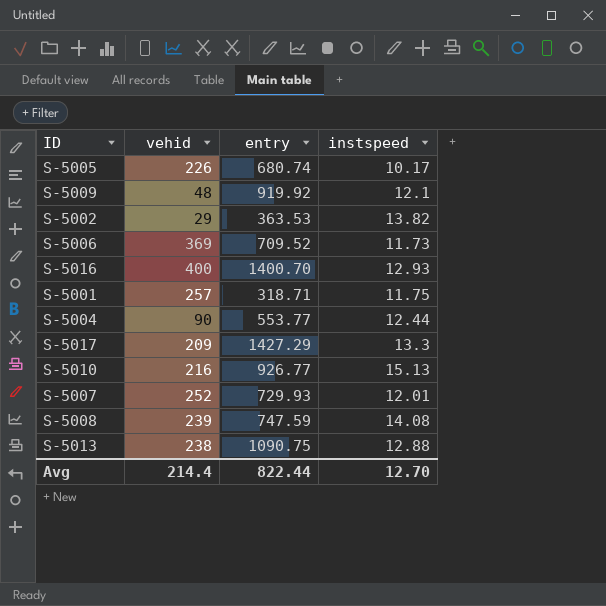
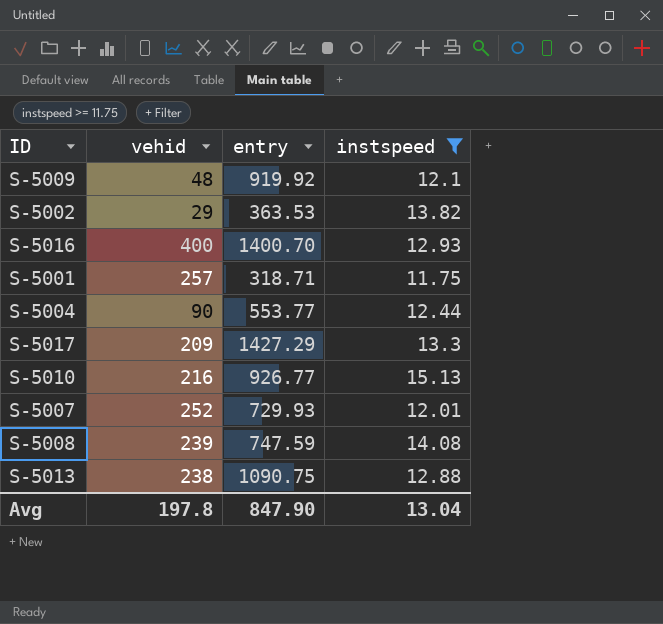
filter: none -> instspeed >= 11.75
Avg | vehid: 214.4 -> 197.8
Avg | entry: 822.44 -> 847.90
Avg | instspeed: 12.70 -> 13.04

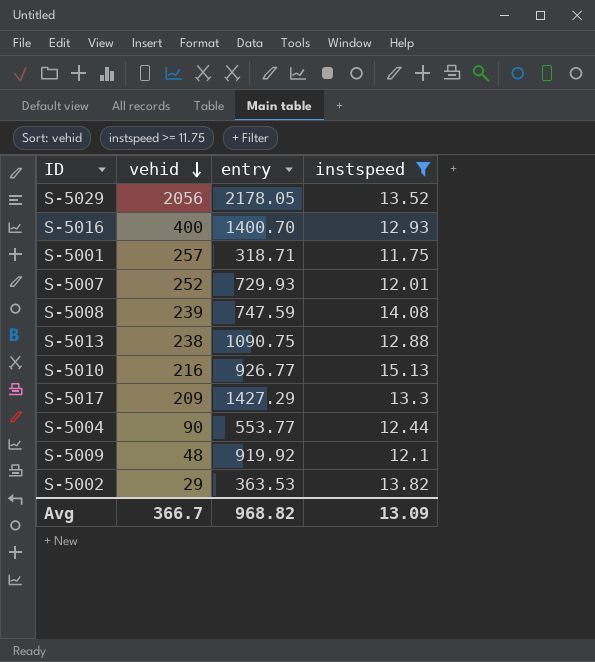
row order: none -> vehid descending
row S-5029: none -> 2056 | 2178.05 | 13.52
Avg | vehid: 197.8 -> 366.7
Avg | entry: 847.90 -> 968.82
Avg | instspeed: 13.04 -> 13.09

